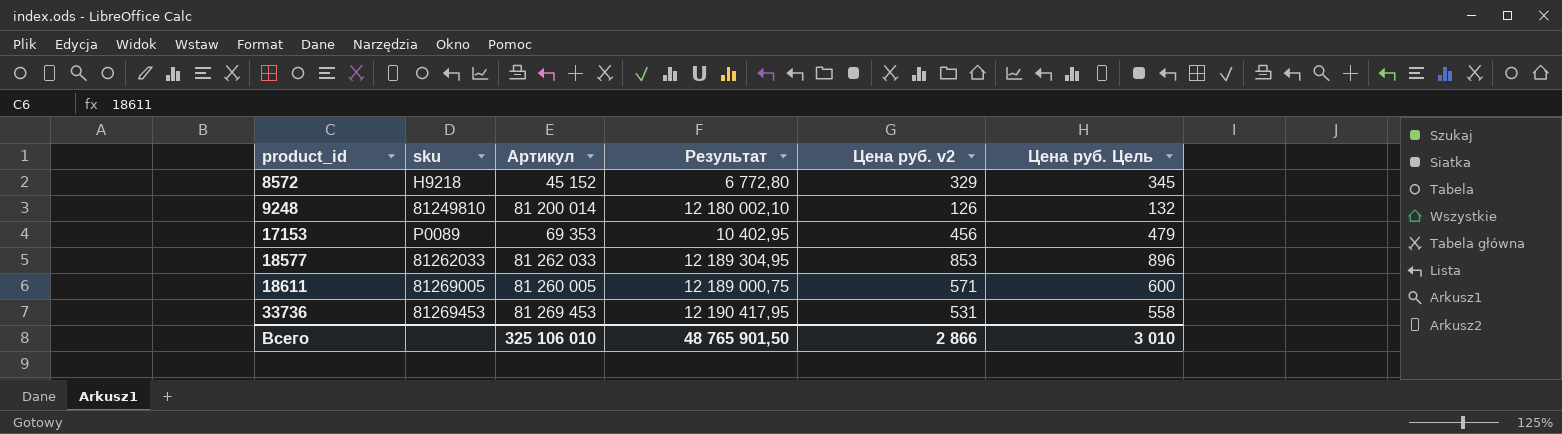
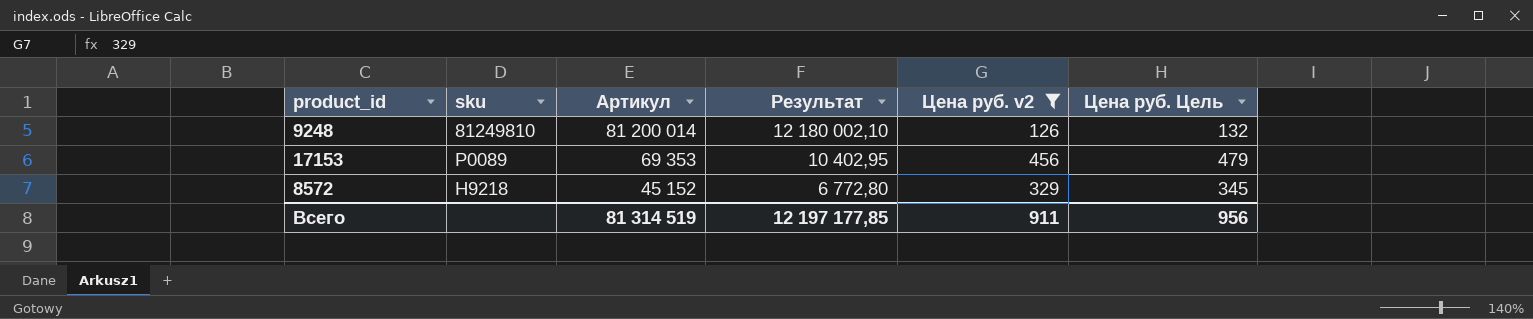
filter: none -> Цена руб. v2 <= 456
row order: product_id ascending -> Артикул descending
Всего | Артикул: 325 106 010 -> 81 314 519
Всего | Результат: 48 765 901,50 -> 12 197 177,85
Всего | Цена руб. v2: 2 866 -> 911
Всего | Цена руб. Цель: 3 010 -> 956

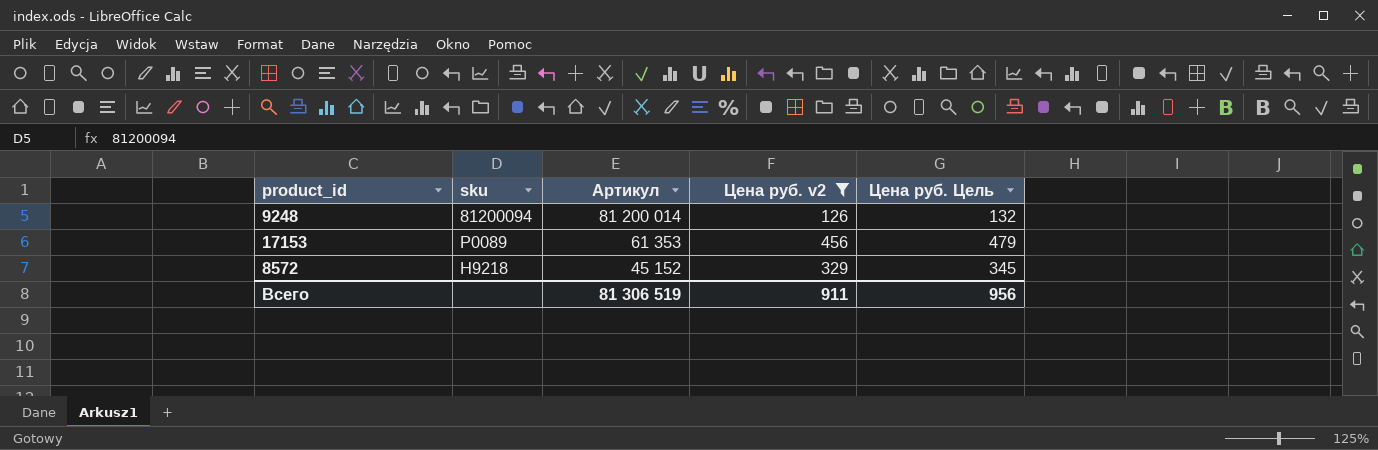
column Результат | formula: [Артикул] * 0,15 -> none
9248 | sku: 81249810 -> 81200094
17153 | Артикул: 69 353 -> 61 353
Всего | Артикул: 81 314 519 -> 81 306 519

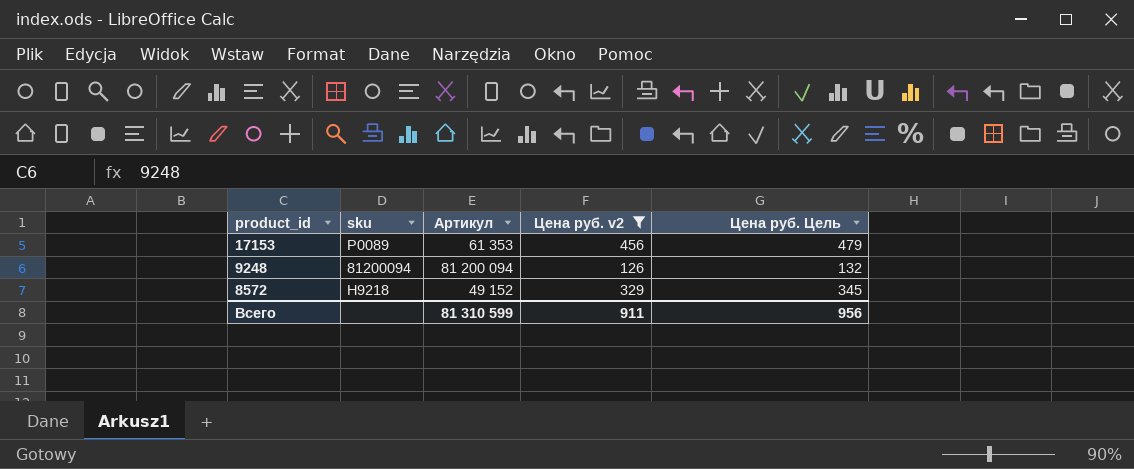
row order: Артикул descending -> product_id descending
9248 | Артикул: 81 200 014 -> 81 200 094
8572 | Артикул: 45 152 -> 49 152
Всего | Артикул: 81 306 519 -> 81 310 599

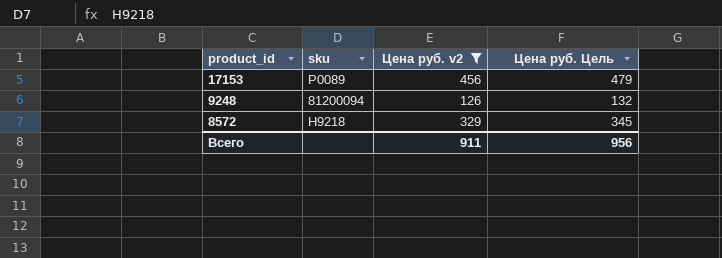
column Артикул | position: 3 -> none

